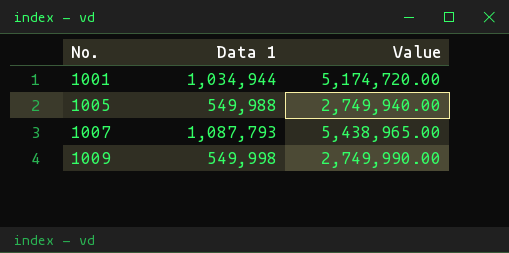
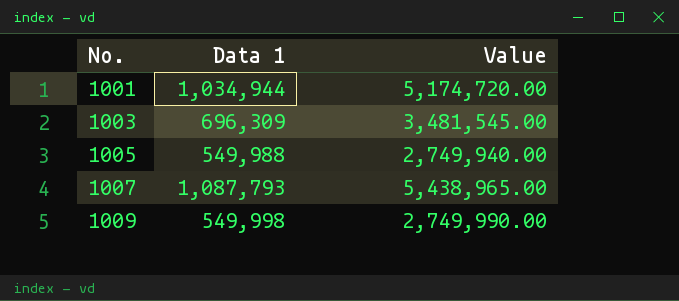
row 1003: none -> 696,309 | 3,481,545.00

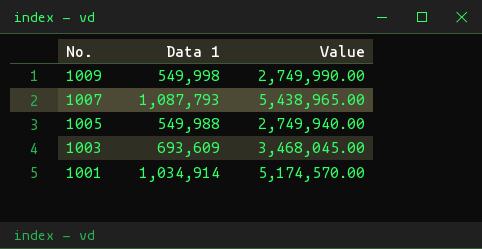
row order: No. ascending -> No. descending
1003 | Data 1: 696,309 -> 693,609
1003 | Value: 3,481,545.00 -> 3,468,045.00
1001 | Data 1: 1,034,944 -> 1,034,914
1001 | Value: 5,174,720.00 -> 5,174,570.00

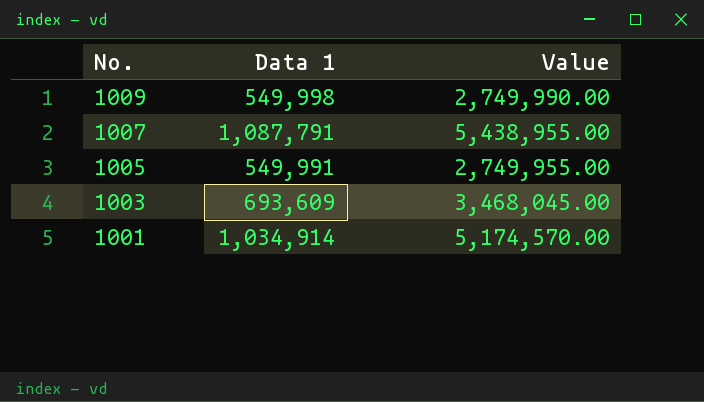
1007 | Data 1: 1,087,793 -> 1,087,791
1007 | Value: 5,438,965.00 -> 5,438,955.00
1005 | Data 1: 549,988 -> 549,991
1005 | Value: 2,749,940.00 -> 2,749,955.00

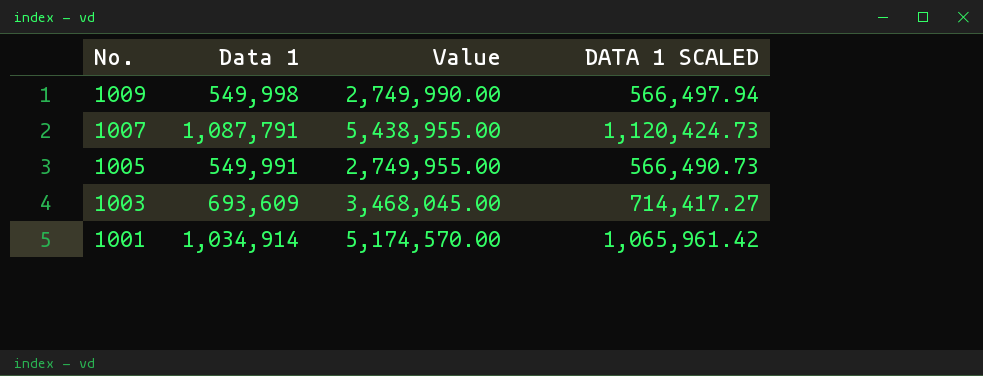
column DATA 1 SCALED | formula: none -> [Data 1] * 1.03

